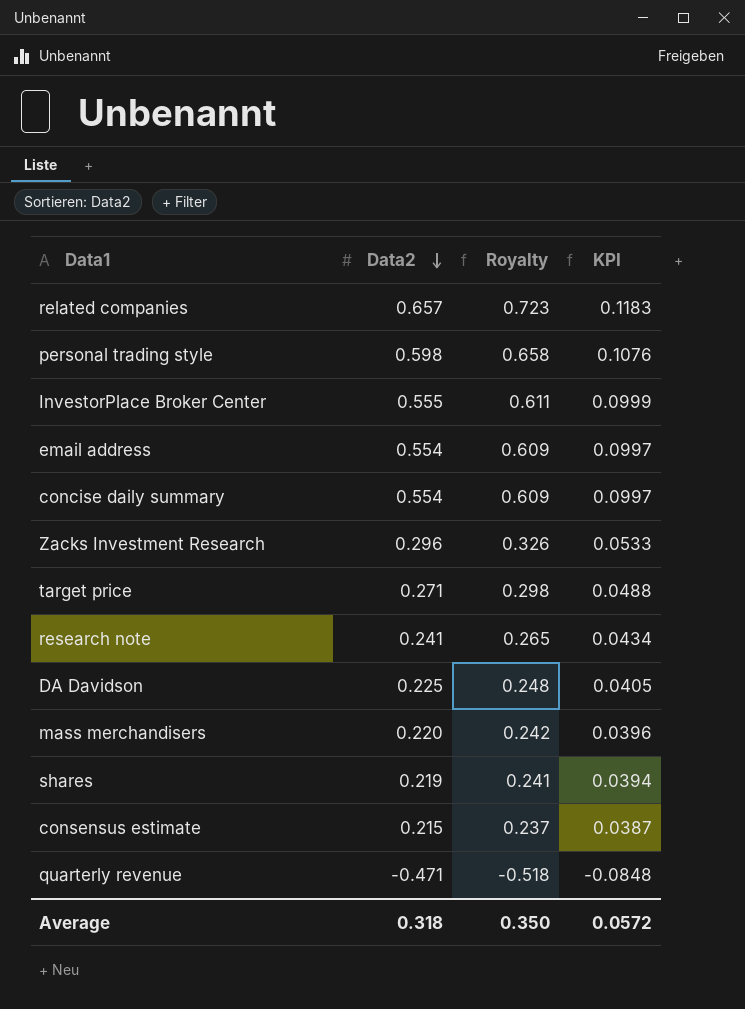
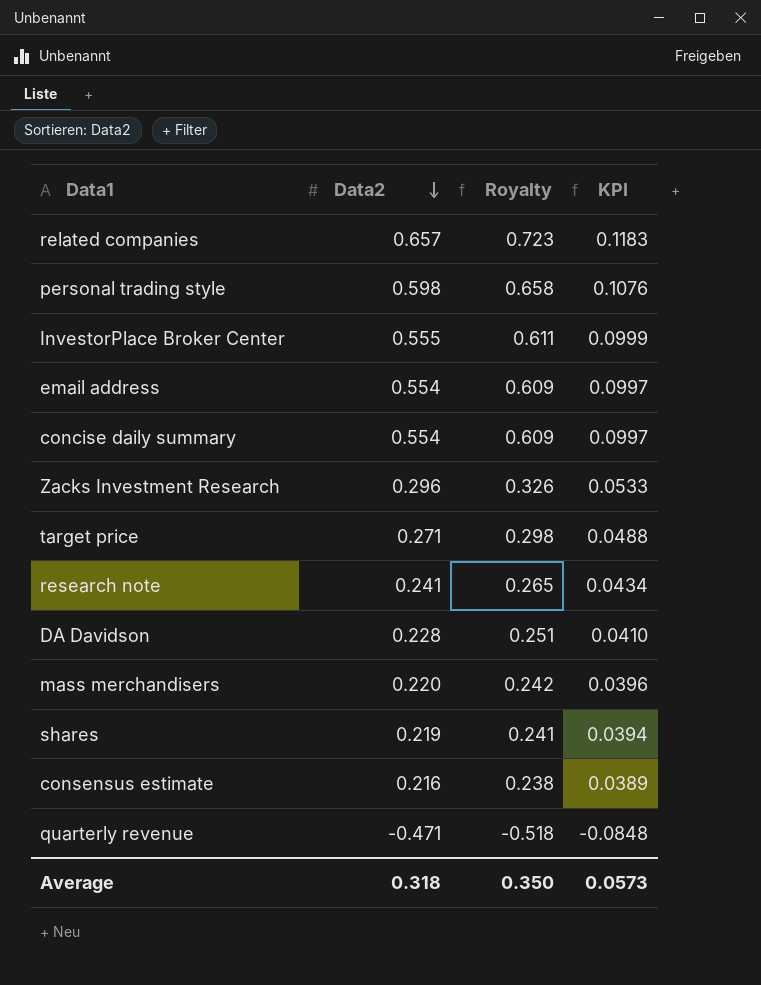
DA Davidson | Data2: 0.225 -> 0.228
DA Davidson | Royalty: 0.248 -> 0.251
DA Davidson | KPI: 0.0405 -> 0.0410
consensus estimate | Data2: 0.215 -> 0.216
consensus estimate | Royalty: 0.237 -> 0.238
consensus estimate | KPI: 0.0387 -> 0.0389
Average | KPI: 0.0572 -> 0.0573

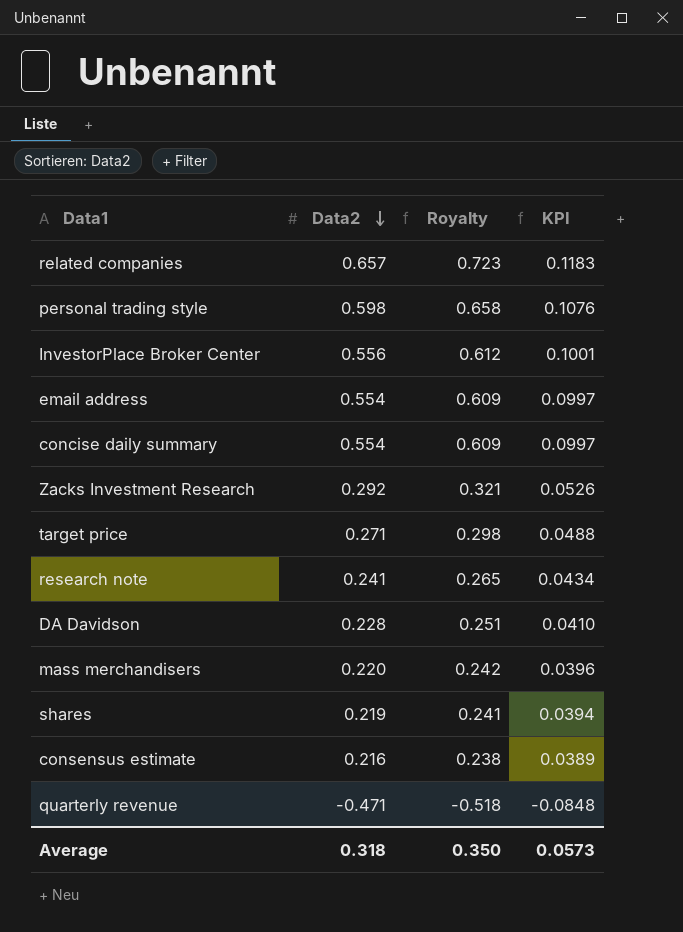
InvestorPlace Broker Center | Data2: 0.555 -> 0.556
InvestorPlace Broker Center | Royalty: 0.611 -> 0.612
InvestorPlace Broker Center | KPI: 0.0999 -> 0.1001
Zacks Investment Research | Data2: 0.296 -> 0.292
Zacks Investment Research | Royalty: 0.326 -> 0.321
Zacks Investment Research | KPI: 0.0533 -> 0.0526

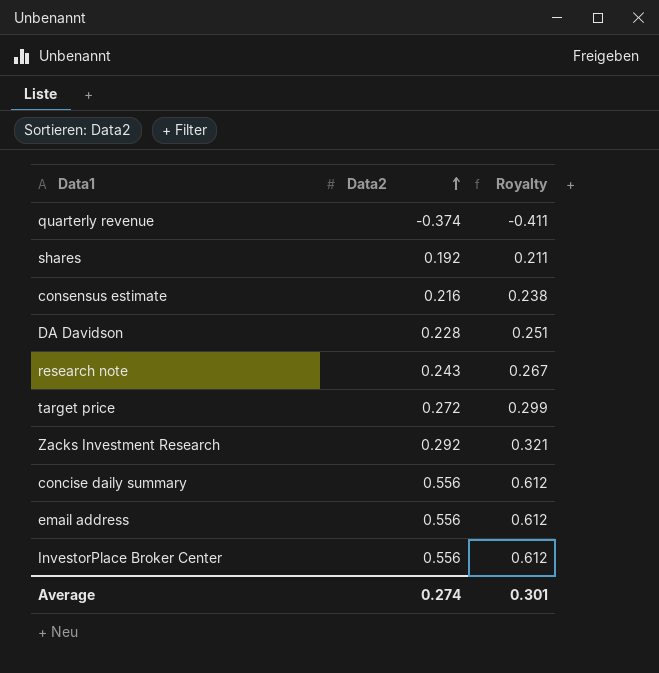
row order: Data2 descending -> Data2 ascending
column KPI | formula: [Data2] * 0.18 -> none
row related companies: 0.657 | 0.723 | 0.1183 -> none
row personal trading style: 0.598 | 0.658 | 0.1076 -> none
row mass merchandisers: 0.220 | 0.242 | 0.0396 -> none
quarterly revenue | Data2: -0.471 -> -0.374
quarterly revenue | Royalty: -0.518 -> -0.411
shares | Data2: 0.219 -> 0.192
shares | Royalty: 0.241 -> 0.211
research note | Data2: 0.241 -> 0.243
research note | Royalty: 0.265 -> 0.267
target price | Data2: 0.271 -> 0.272
target price | Royalty: 0.298 -> 0.299
concise daily summary | Data2: 0.554 -> 0.556
concise daily summary | Royalty: 0.609 -> 0.612
email address | Data2: 0.554 -> 0.556
email address | Royalty: 0.609 -> 0.612
Average | Data2: 0.318 -> 0.274
Average | Royalty: 0.350 -> 0.301

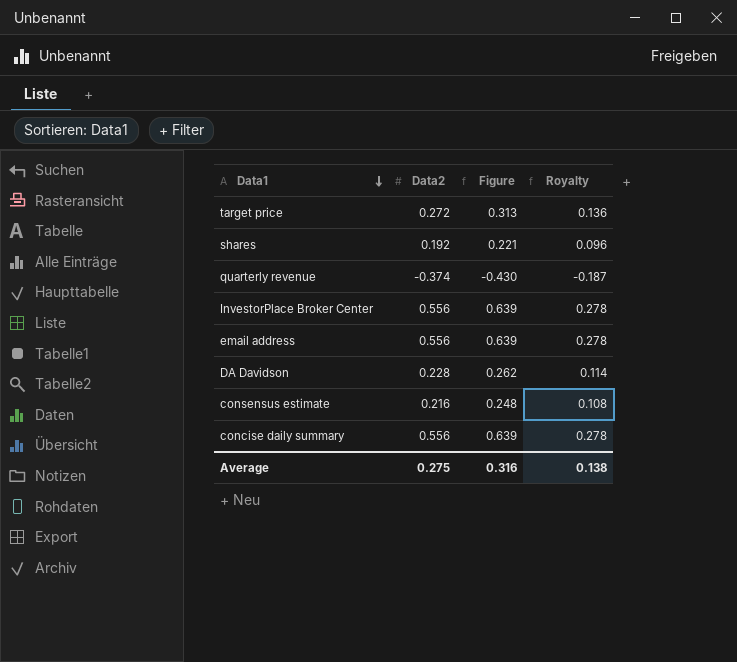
row order: Data2 ascending -> Data1 descending
column Figure | formula: none -> [Data2] * 1.15
column Royalty | formula: [Data2] * 1.1 -> [Data2] * 0.5
row research note: 0.243 | 0.267 -> none
row Zacks Investment Research: 0.292 | 0.321 -> none
Average | Data2: 0.274 -> 0.275
Average | Royalty: 0.301 -> 0.138

